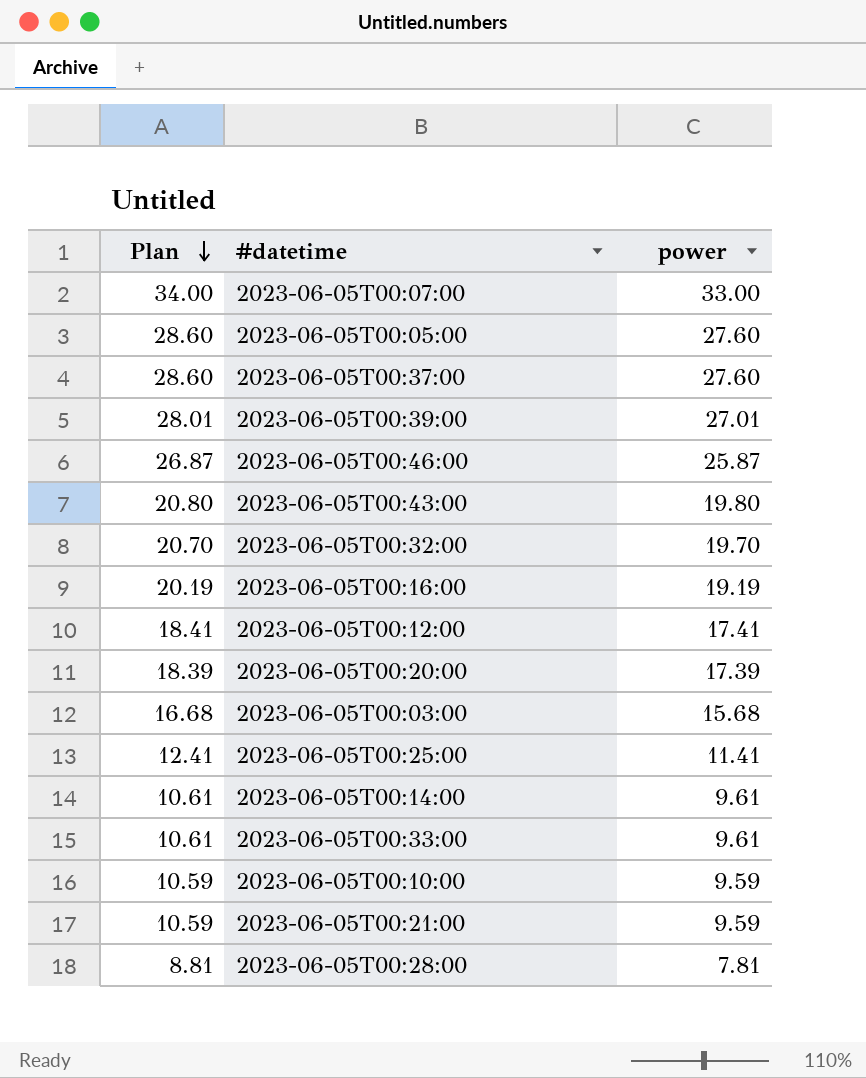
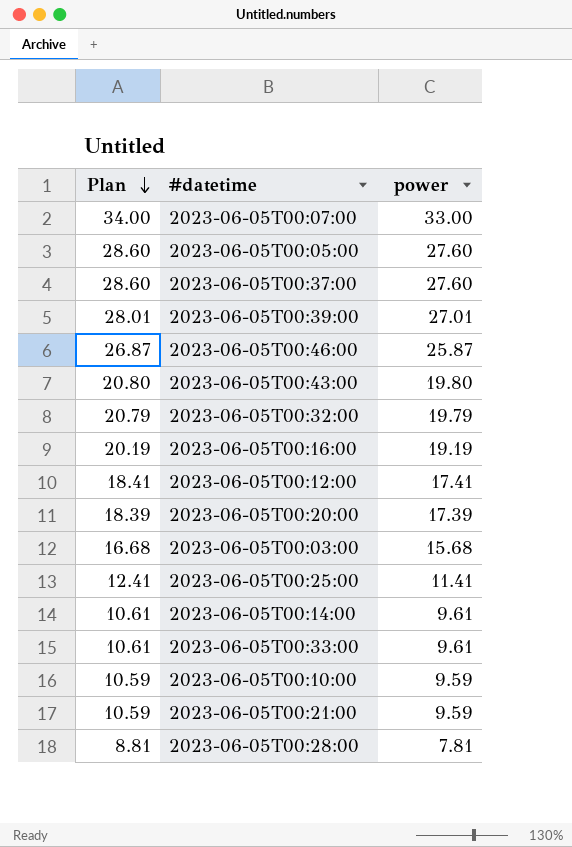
2023-06-05T00:32:00 | Plan: 20.70 -> 20.79
2023-06-05T00:32:00 | power: 19.70 -> 19.79

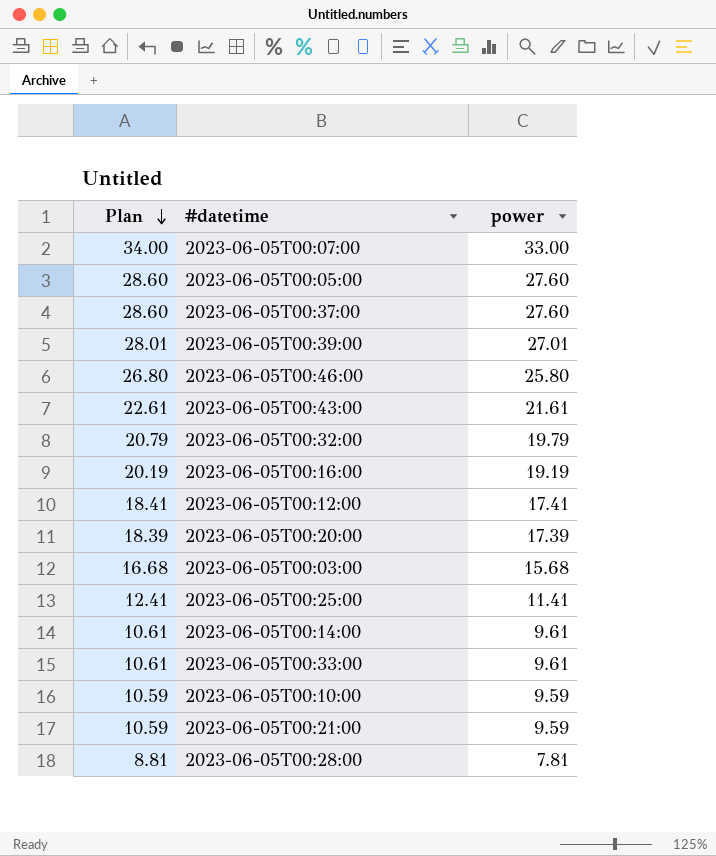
2023-06-05T00:46:00 | Plan: 26.87 -> 26.80
2023-06-05T00:46:00 | power: 25.87 -> 25.80
2023-06-05T00:43:00 | Plan: 20.80 -> 22.61
2023-06-05T00:43:00 | power: 19.80 -> 21.61

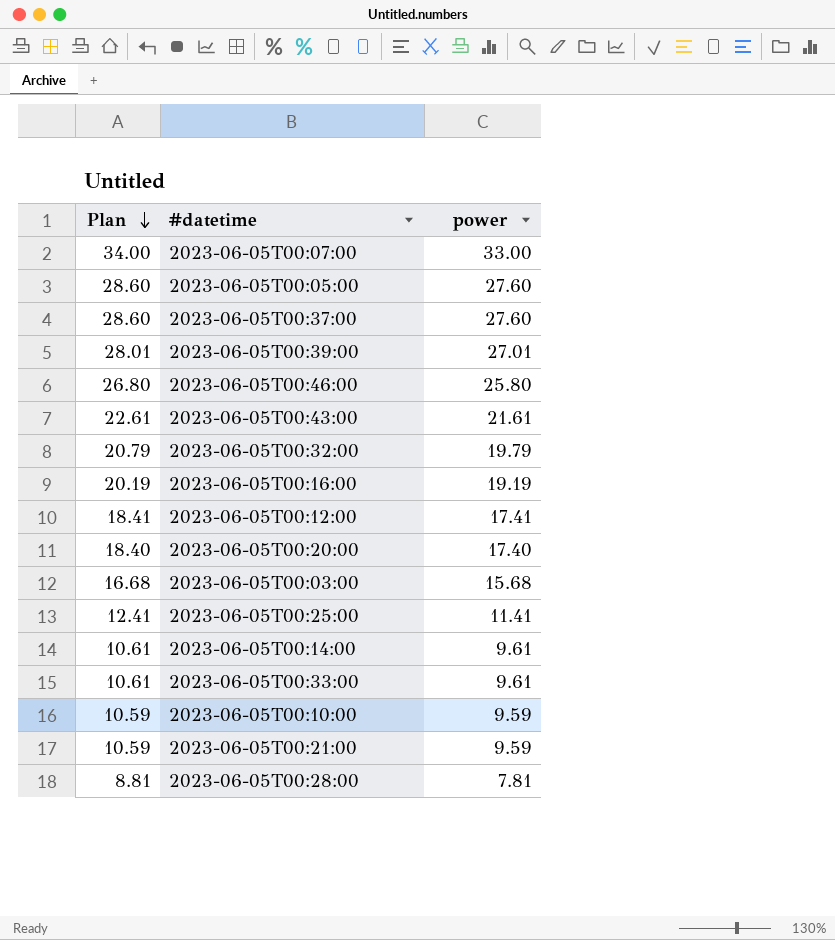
2023-06-05T00:20:00 | Plan: 18.39 -> 18.40
2023-06-05T00:20:00 | power: 17.39 -> 17.40

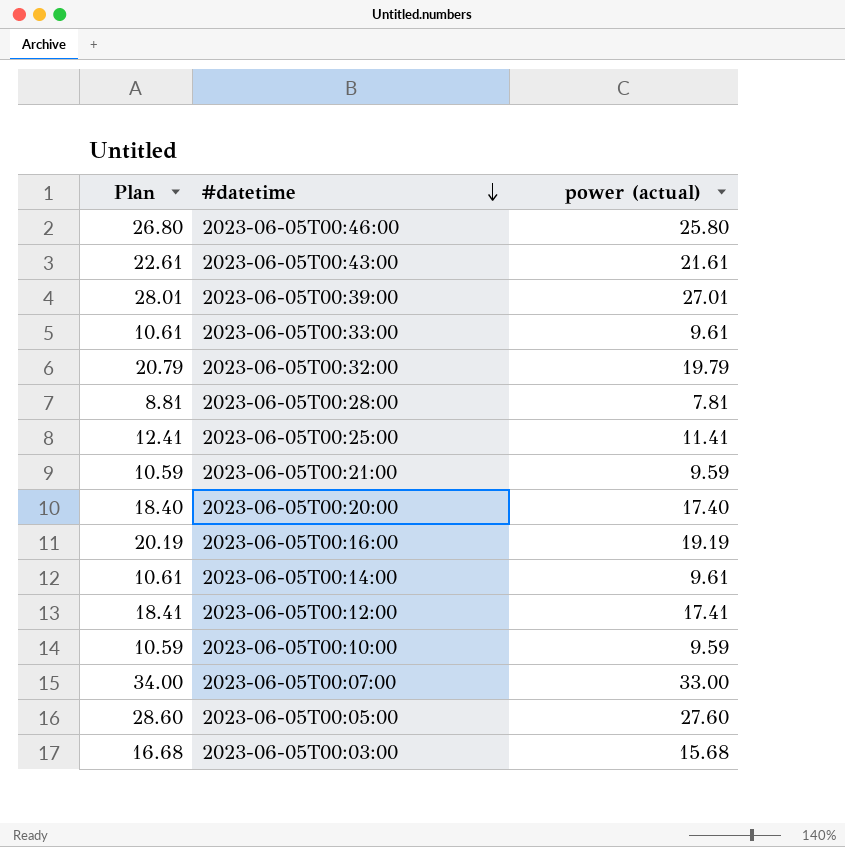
row order: Plan descending -> #datetime descending
column name: power -> power (actual)
row 2023-06-05T00:37:00: 28.60 | 27.60 -> none

